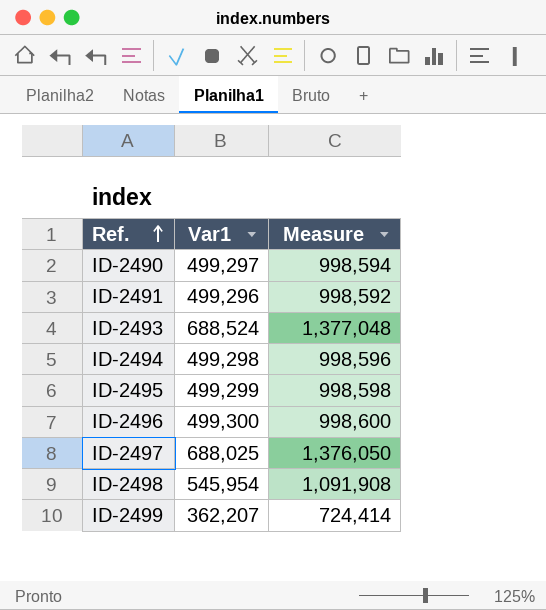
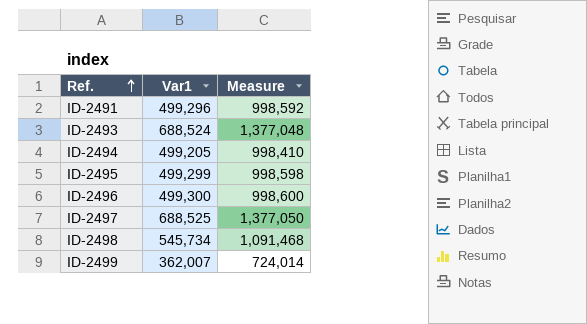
row ID-2490: 499,297 | 998,594 -> none
ID-2494 | Var1: 499,298 -> 499,205
ID-2494 | Measure: 998,596 -> 998,410
ID-2497 | Var1: 688,025 -> 688,525
ID-2497 | Measure: 1,376,050 -> 1,377,050
ID-2498 | Var1: 545,954 -> 545,734
ID-2498 | Measure: 1,091,908 -> 1,091,468
ID-2499 | Var1: 362,207 -> 362,007
ID-2499 | Measure: 724,414 -> 724,014

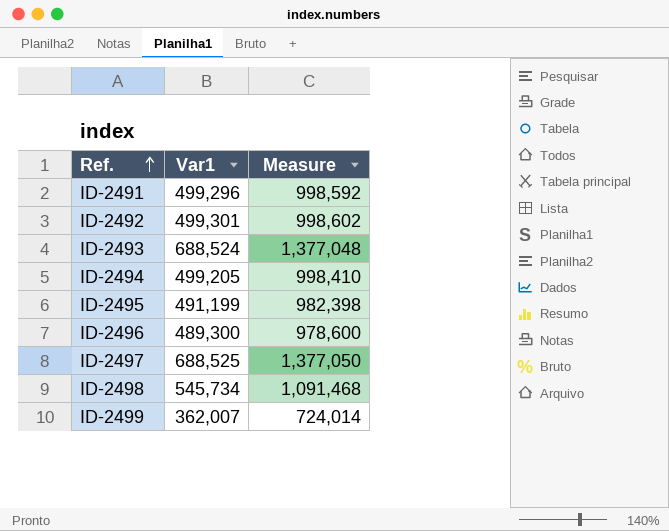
row ID-2492: none -> 499,301 | 998,602
ID-2495 | Var1: 499,299 -> 491,199
ID-2495 | Measure: 998,598 -> 982,398
ID-2496 | Var1: 499,300 -> 489,300
ID-2496 | Measure: 998,600 -> 978,600

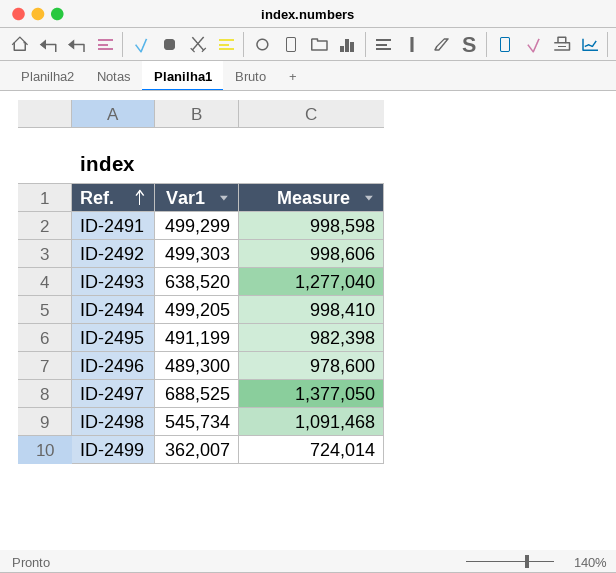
ID-2491 | Var1: 499,296 -> 499,299
ID-2491 | Measure: 998,592 -> 998,598
ID-2492 | Var1: 499,301 -> 499,303
ID-2492 | Measure: 998,602 -> 998,606
ID-2493 | Var1: 688,524 -> 638,520
ID-2493 | Measure: 1,377,048 -> 1,277,040

